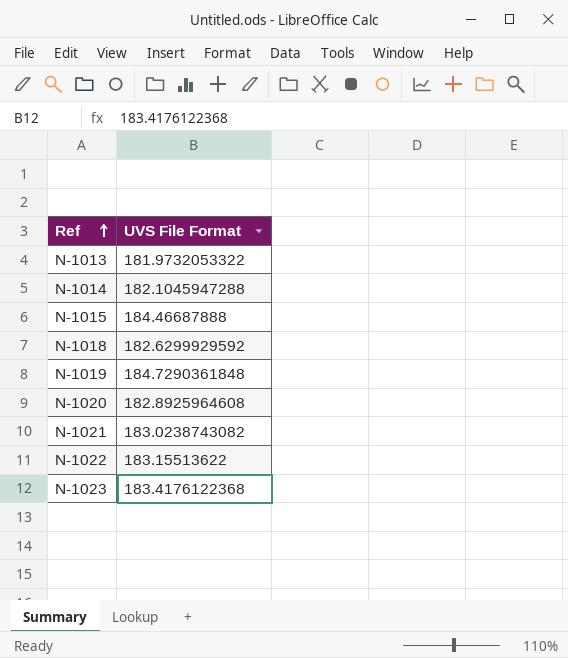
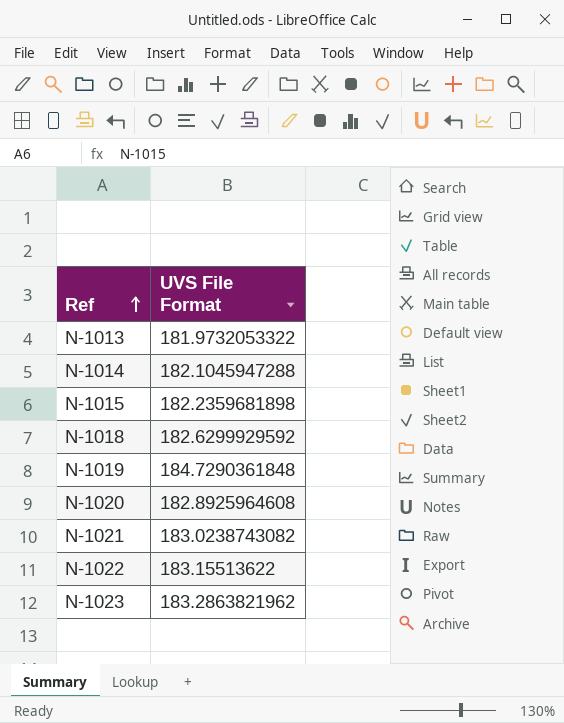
N-1015 | UVS File Format: 184.46687888 -> 182.2359681898
N-1023 | UVS File Format: 183.4176122368 -> 183.2863821962

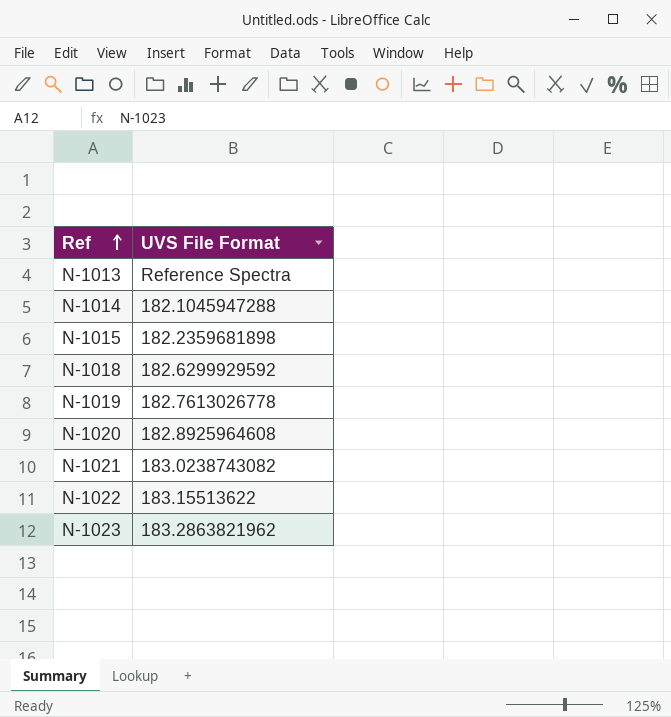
N-1013 | UVS File Format: 181.9732053322 -> Reference Spectra
N-1019 | UVS File Format: 184.7290361848 -> 182.7613026778

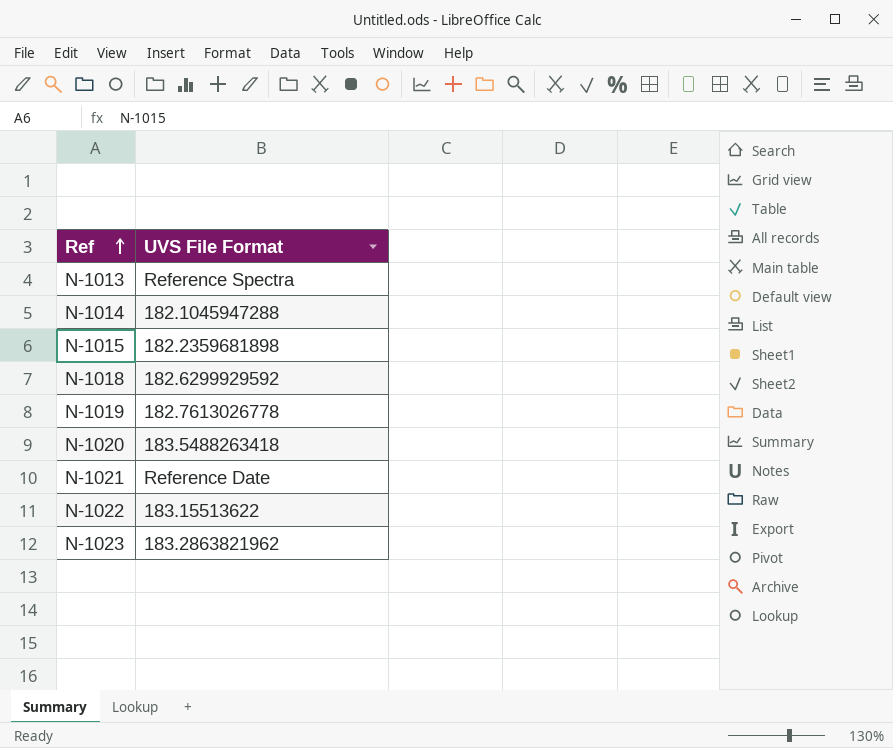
N-1020 | UVS File Format: 182.8925964608 -> 183.5488263418
N-1021 | UVS File Format: 183.0238743082 -> Reference Date

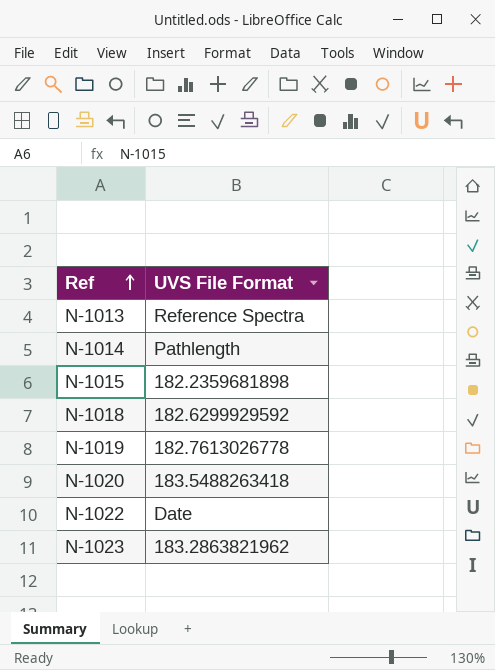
row N-1021: Reference Date -> none
N-1014 | UVS File Format: 182.1045947288 -> Pathlength
N-1022 | UVS File Format: 183.15513622 -> Date

